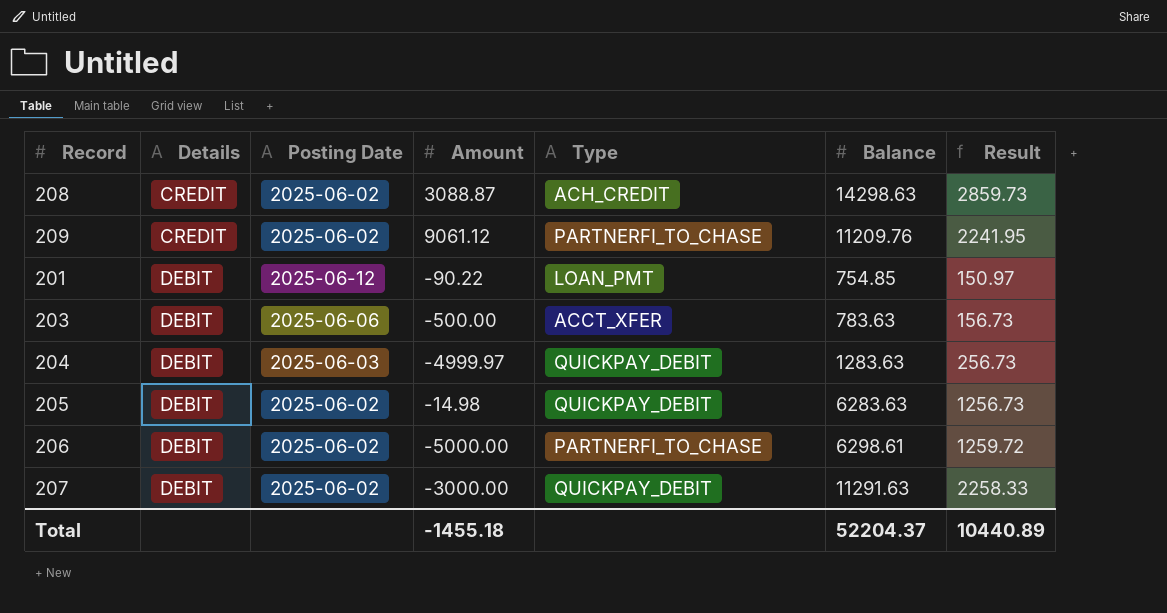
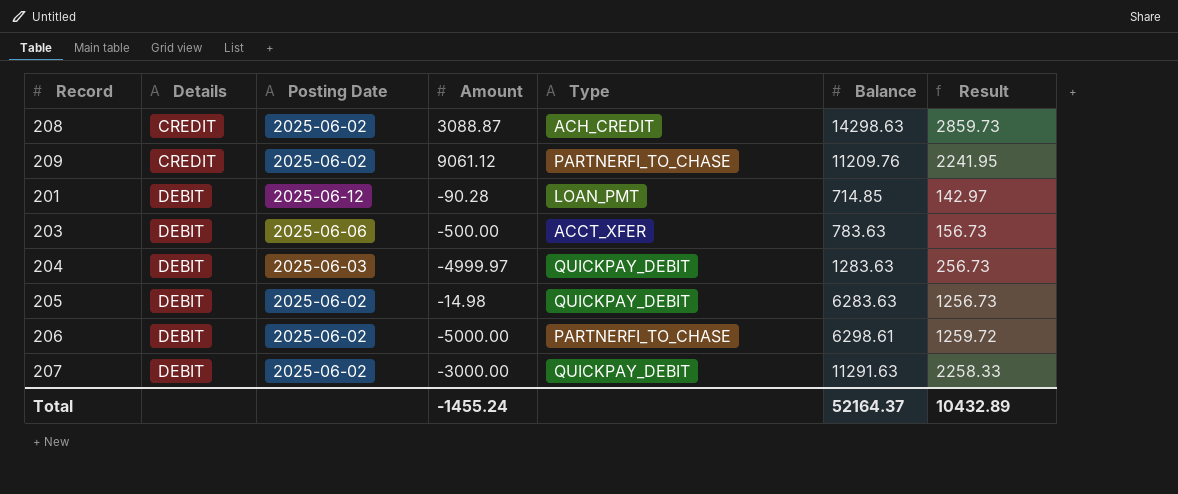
201 | Amount: -90.22 -> -90.28
201 | Balance: 754.85 -> 714.85
201 | Result: 150.97 -> 142.97
Total | Amount: -1455.18 -> -1455.24
Total | Balance: 52204.37 -> 52164.37
Total | Result: 10440.89 -> 10432.89

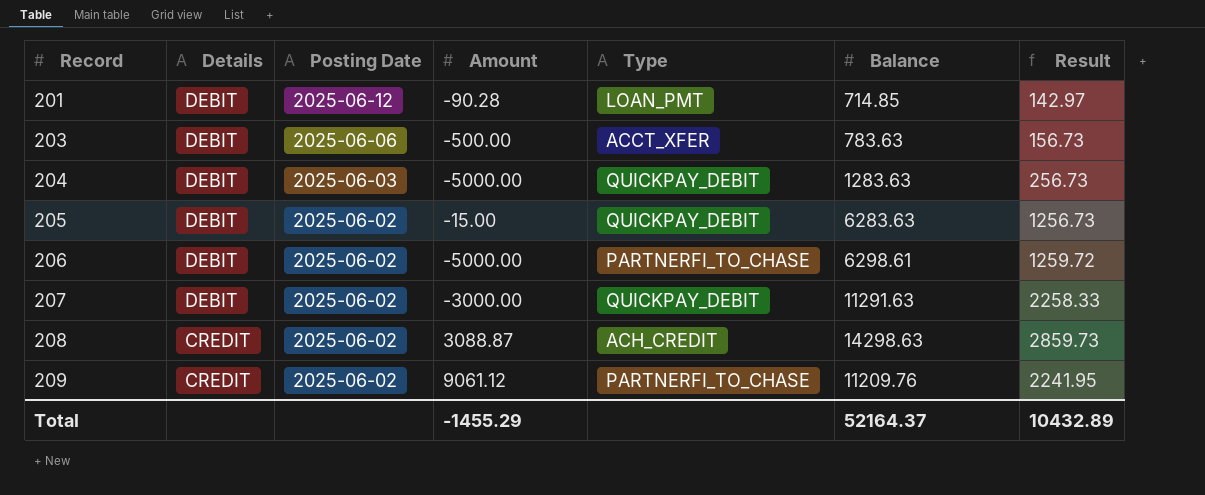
row order: Details ascending -> Record ascending
204 | Amount: -4999.97 -> -5000.00
205 | Amount: -14.98 -> -15.00
Total | Amount: -1455.24 -> -1455.29

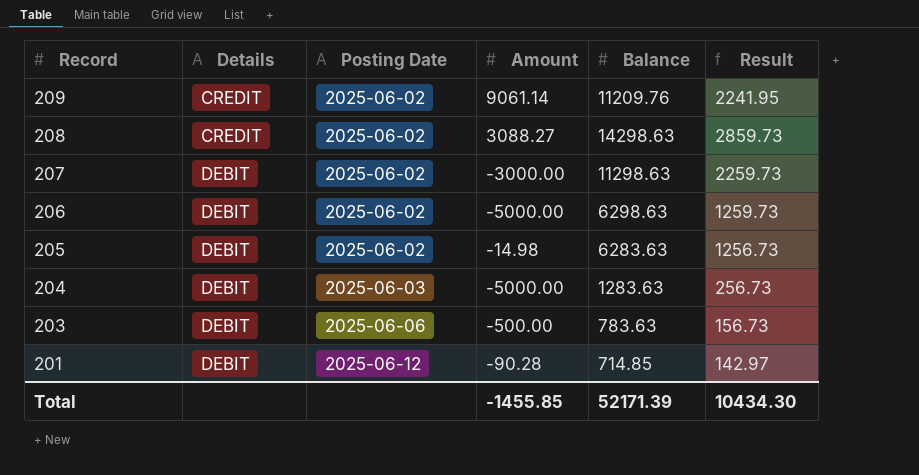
row order: Record ascending -> Record descending
column Type | position: 5 -> none
209 | Amount: 9061.12 -> 9061.14
208 | Amount: 3088.87 -> 3088.27
207 | Balance: 11291.63 -> 11298.63
207 | Result: 2258.33 -> 2259.73
206 | Balance: 6298.61 -> 6298.63
206 | Result: 1259.72 -> 1259.73
205 | Amount: -15.00 -> -14.98
Total | Amount: -1455.29 -> -1455.85
Total | Balance: 52164.37 -> 52171.39
Total | Result: 10432.89 -> 10434.30

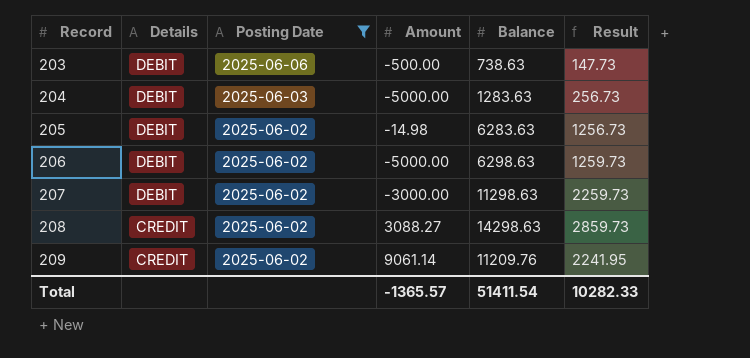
filter: none -> Posting Date != 2025-06-12
row order: Record descending -> Record ascending
203 | Balance: 783.63 -> 738.63
203 | Result: 156.73 -> 147.73
Total | Amount: -1455.85 -> -1365.57
Total | Balance: 52171.39 -> 51411.54
Total | Result: 10434.30 -> 10282.33

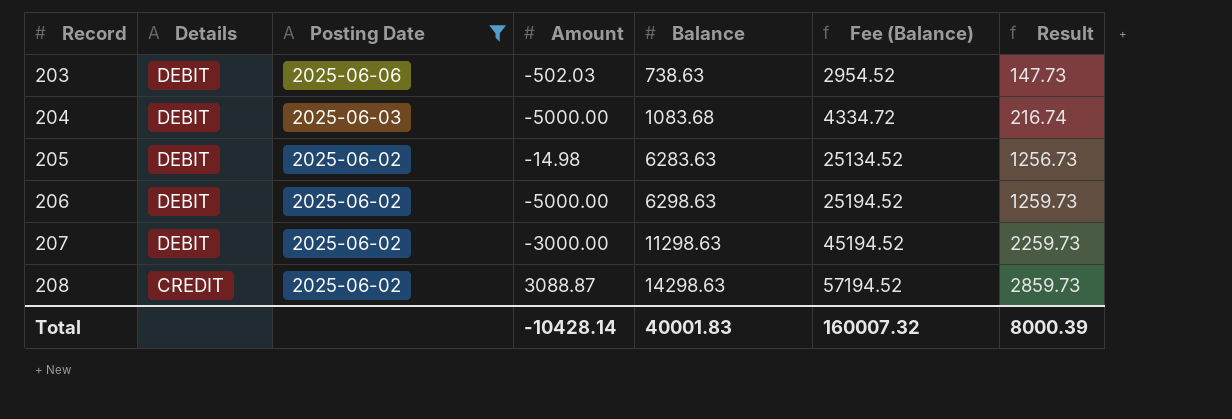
column Fee (Balance) | formula: none -> [Balance] * 4
row 209: CREDIT | 2025-06-02 | 9061.14 | 11209.76 | 2241.95 -> none
203 | Amount: -500.00 -> -502.03
204 | Balance: 1283.63 -> 1083.68
204 | Result: 256.73 -> 216.74
208 | Amount: 3088.27 -> 3088.87
Total | Amount: -1365.57 -> -10428.14
Total | Balance: 51411.54 -> 40001.83
Total | Result: 10282.33 -> 8000.39

